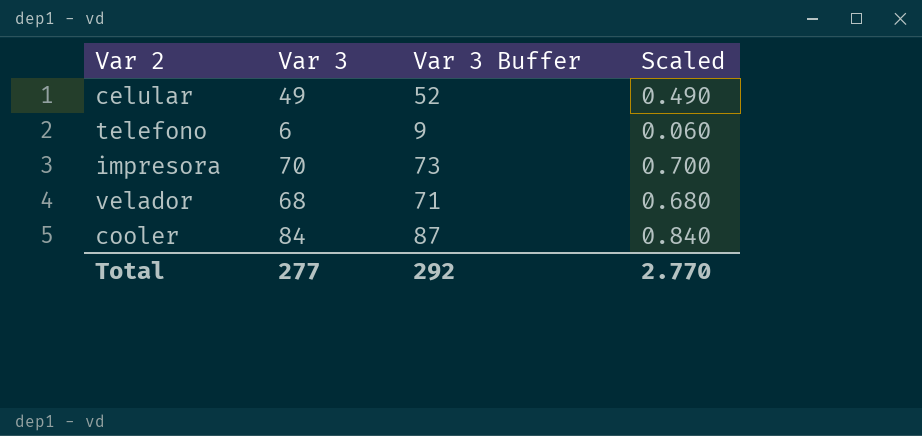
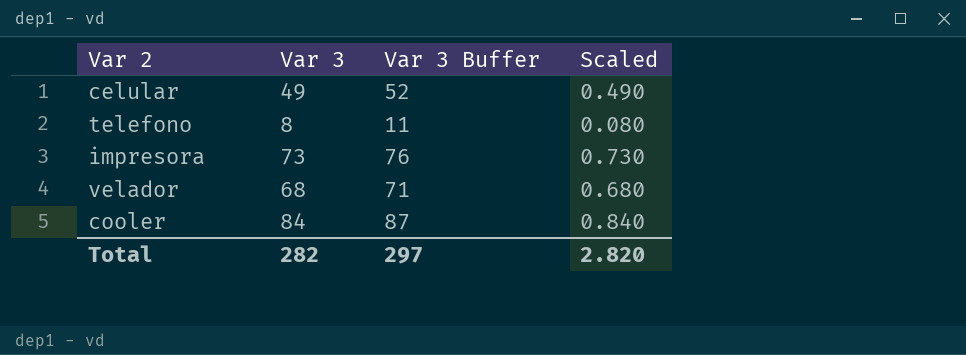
telefono | Var 3: 6 -> 8
telefono | Var 3 Buffer: 9 -> 11
telefono | Scaled: 0.060 -> 0.080
impresora | Var 3: 70 -> 73
impresora | Var 3 Buffer: 73 -> 76
impresora | Scaled: 0.700 -> 0.730
Total | Var 3: 277 -> 282
Total | Var 3 Buffer: 292 -> 297
Total | Scaled: 2.770 -> 2.820

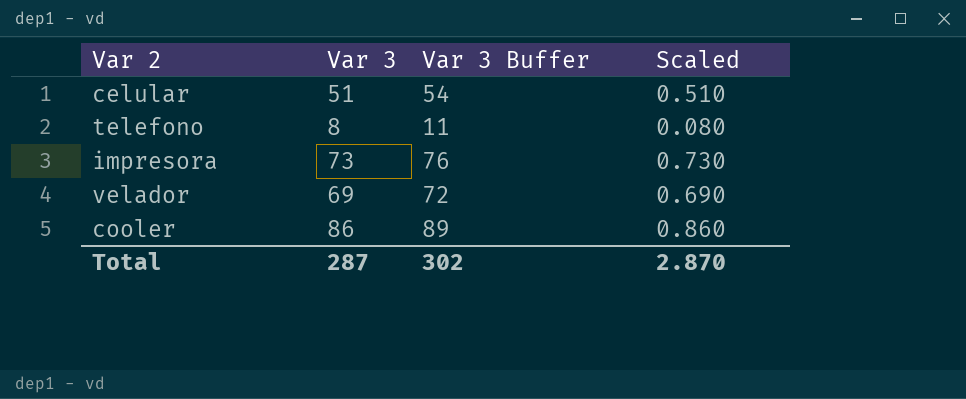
celular | Var 3: 49 -> 51
celular | Var 3 Buffer: 52 -> 54
celular | Scaled: 0.490 -> 0.510
velador | Var 3: 68 -> 69
velador | Var 3 Buffer: 71 -> 72
velador | Scaled: 0.680 -> 0.690
cooler | Var 3: 84 -> 86
cooler | Var 3 Buffer: 87 -> 89
cooler | Scaled: 0.840 -> 0.860
Total | Var 3: 282 -> 287
Total | Var 3 Buffer: 297 -> 302
Total | Scaled: 2.820 -> 2.870

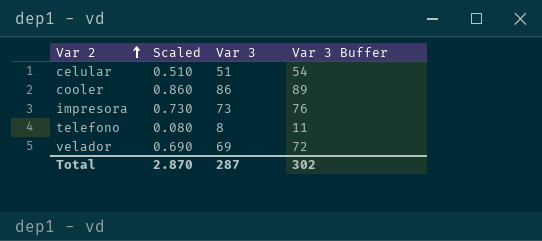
row order: none -> Var 2 ascending
column Scaled | position: 4 -> 2

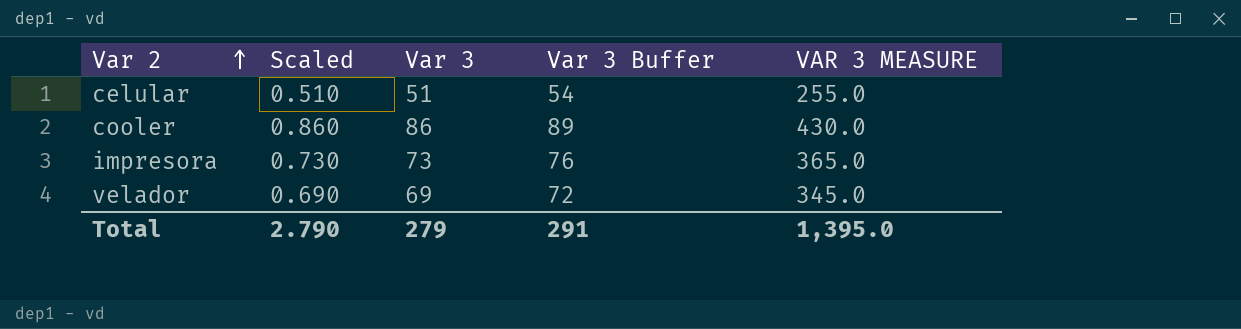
column VAR 3 MEASURE | formula: none -> [Var 3] * 5
row telefono: 0.080 | 8 | 11 -> none
Total | Scaled: 2.870 -> 2.790
Total | Var 3: 287 -> 279
Total | Var 3 Buffer: 302 -> 291

